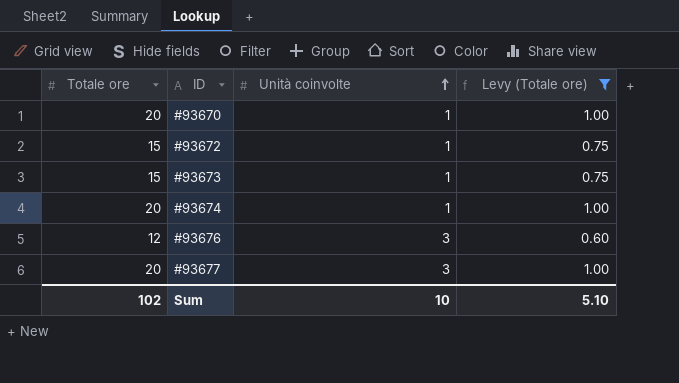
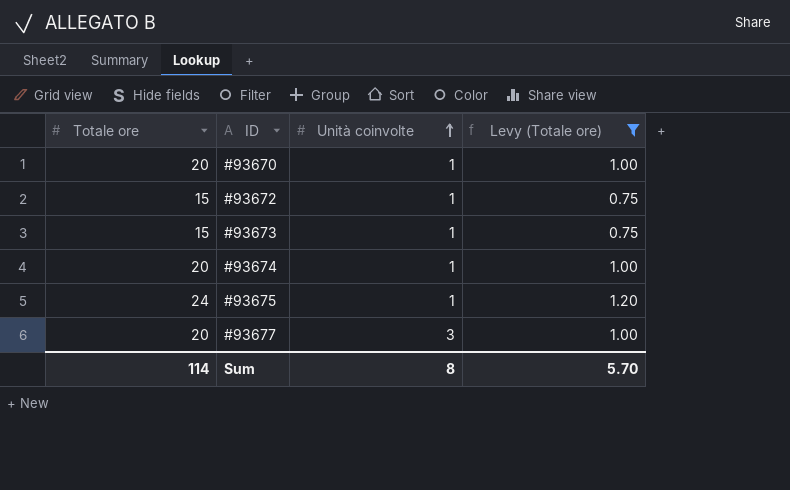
row #93676: 12 | 3 | 0.60 -> none
row #93675: none -> 24 | 1 | 1.20
Sum | Totale ore: 102 -> 114
Sum | Unità coinvolte: 10 -> 8
Sum | Levy (Totale ore): 5.10 -> 5.70

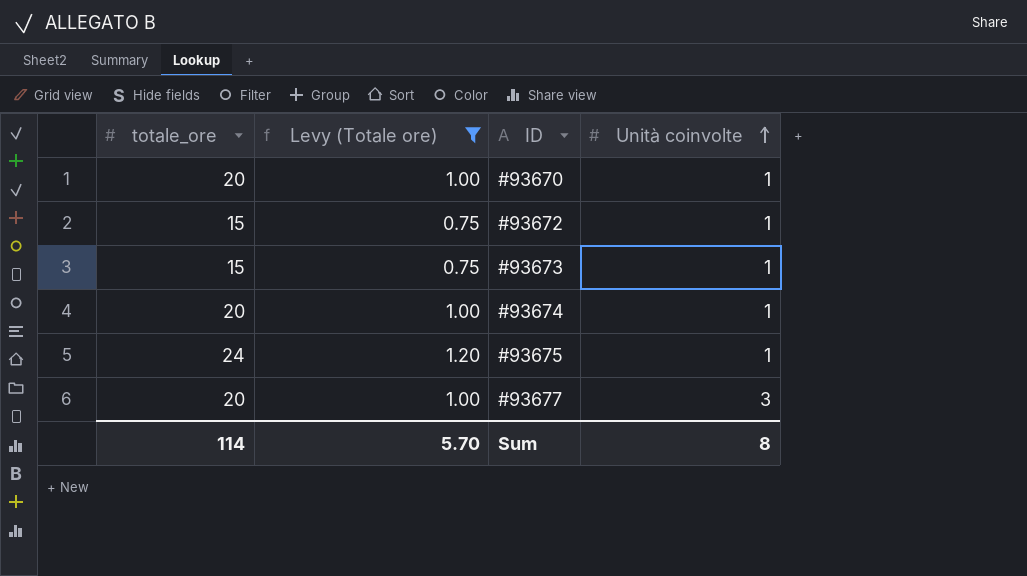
column name: Totale ore -> totale_ore
column Levy (Totale ore) | position: 4 -> 2

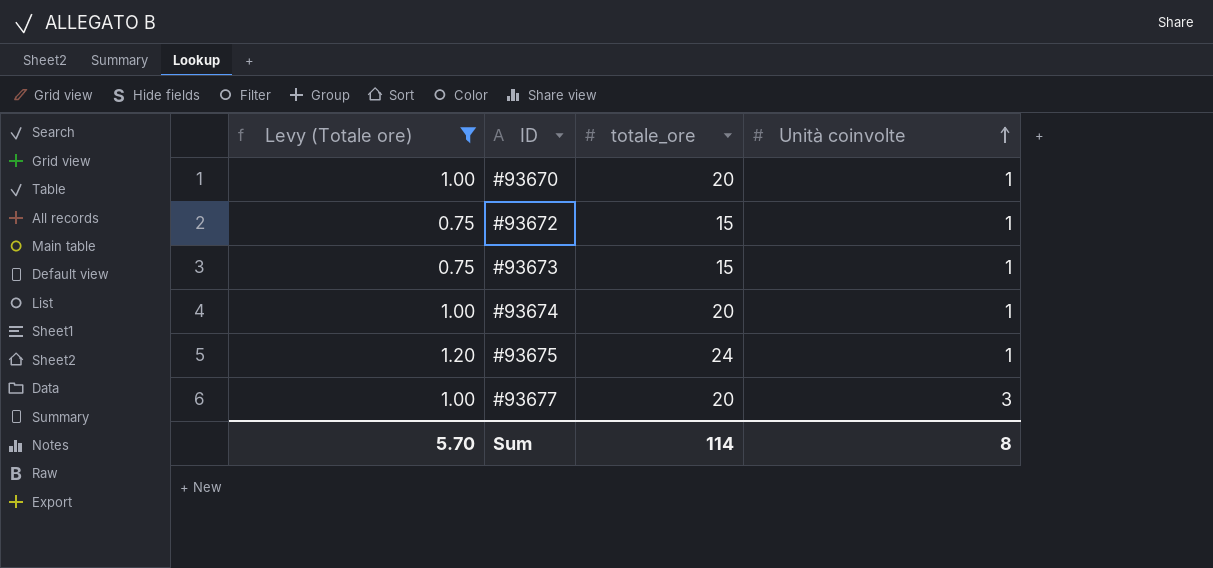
column totale_ore | position: 1 -> 3

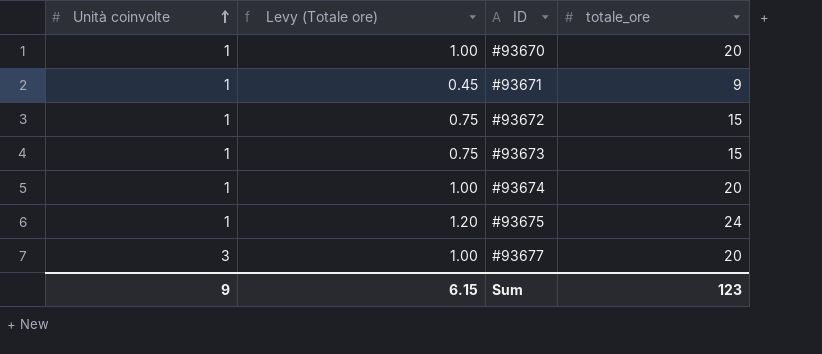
filter: Levy (Totale ore) != 0.45 -> none
column Unità coinvolte | position: 4 -> 1
Sum | Unità coinvolte: 8 -> 9
Sum | Levy (Totale ore): 5.70 -> 6.15
Sum | totale_ore: 114 -> 123

